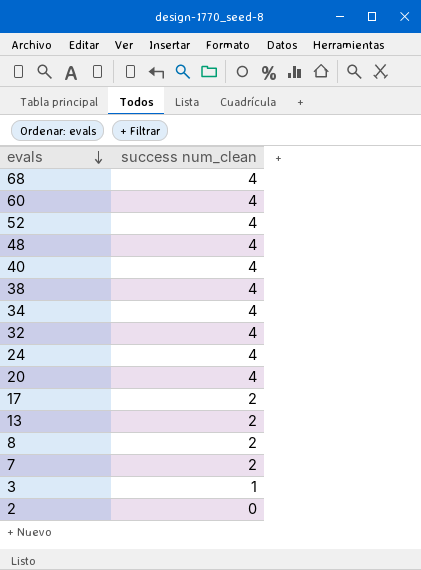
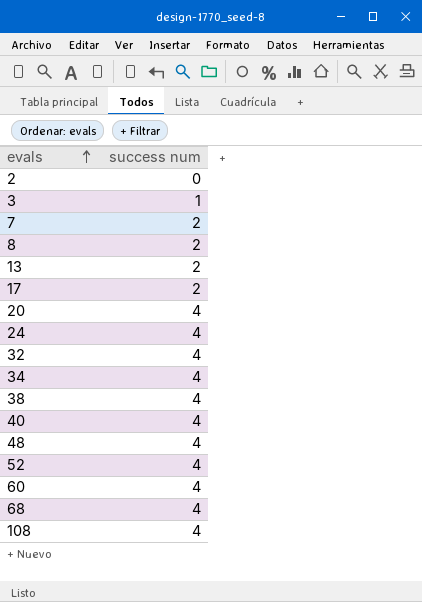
row order: evals descending -> evals ascending
column name: success num_clean -> success num
row 108: none -> 4

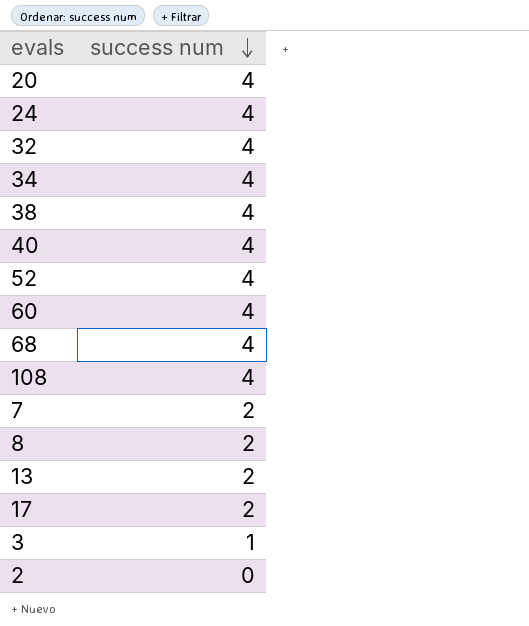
row order: evals ascending -> success num descending
row 48: 4 -> none

